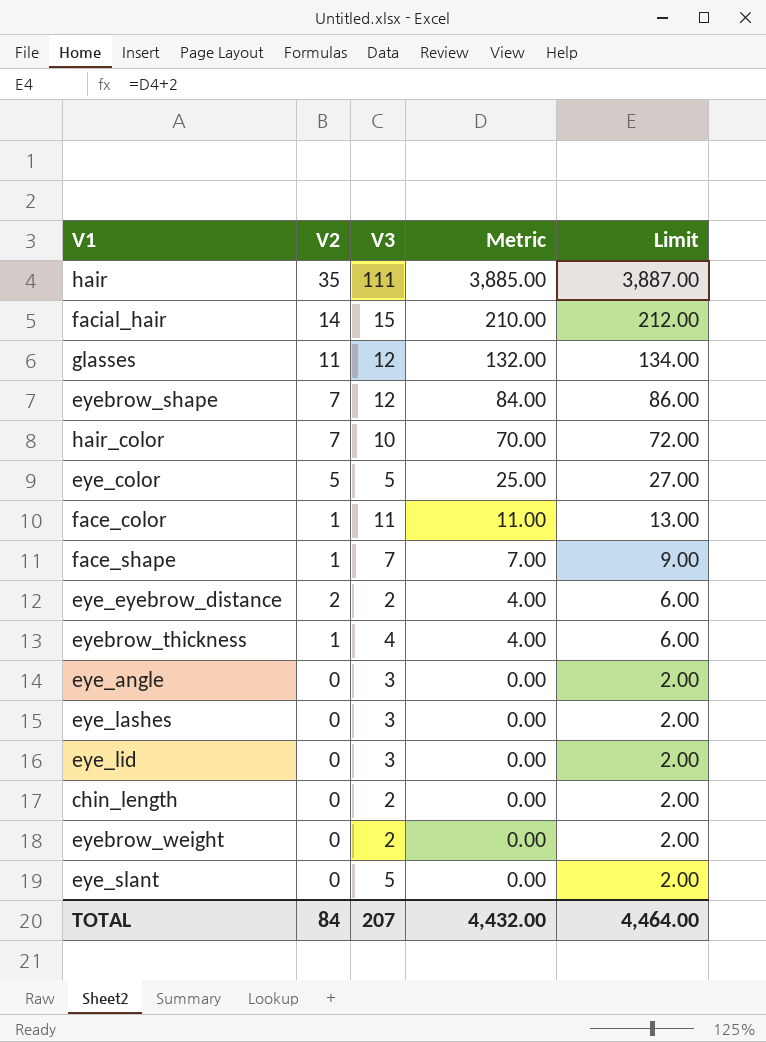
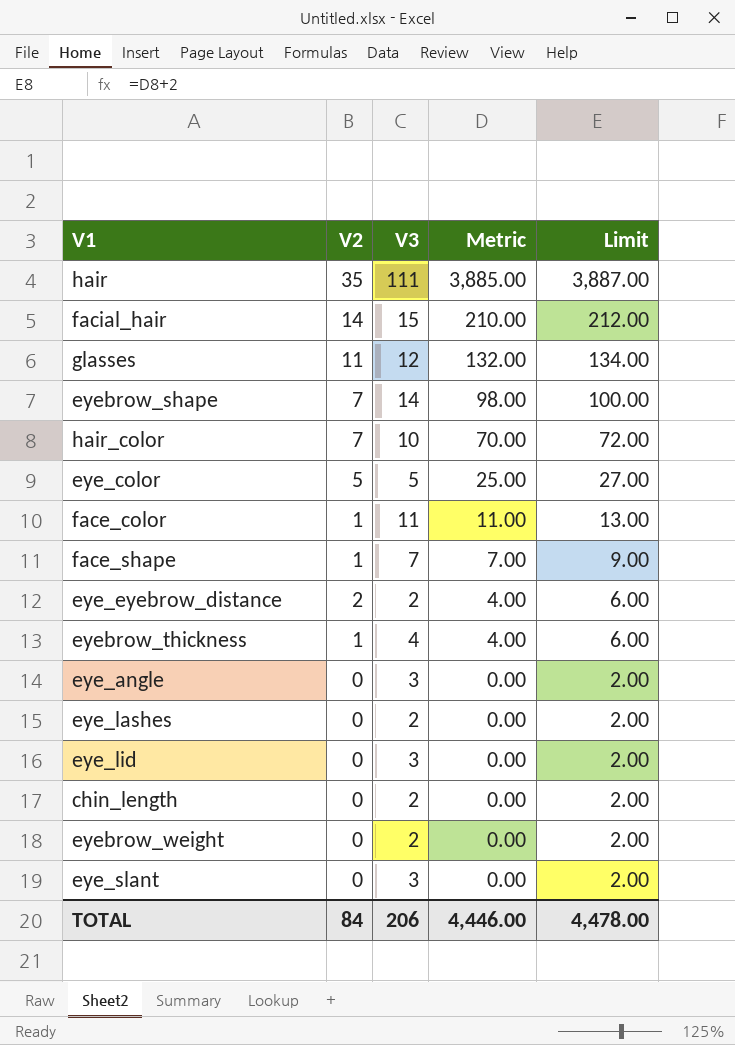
eyebrow_shape | V3: 12 -> 14
eyebrow_shape | Metric: 84.00 -> 98.00
eyebrow_shape | Limit: 86.00 -> 100.00
eye_lashes | V3: 3 -> 2
eye_slant | V3: 5 -> 3
TOTAL | V3: 207 -> 206
TOTAL | Metric: 4,432.00 -> 4,446.00
TOTAL | Limit: 4,464.00 -> 4,478.00

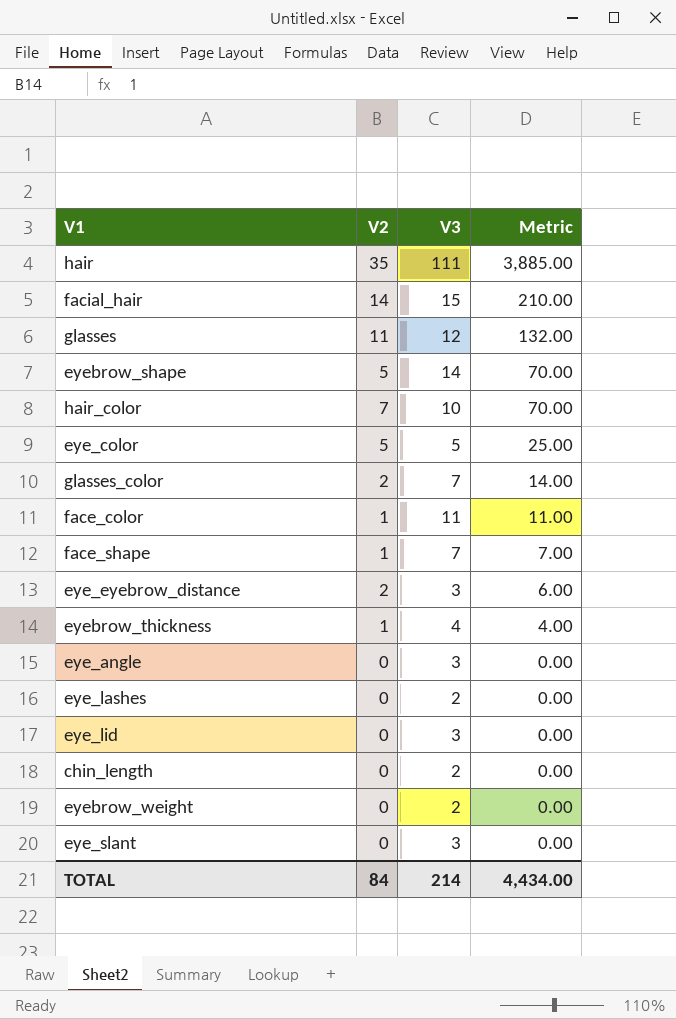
column Limit | formula: [Metric] + 2 -> none
eyebrow_shape | V2: 7 -> 5
eyebrow_shape | Metric: 98.00 -> 70.00
row glasses_color: none -> 2 | 7 | 14.00
eye_eyebrow_distance | V3: 2 -> 3
eye_eyebrow_distance | Metric: 4.00 -> 6.00
TOTAL | V3: 206 -> 214
TOTAL | Metric: 4,446.00 -> 4,434.00

